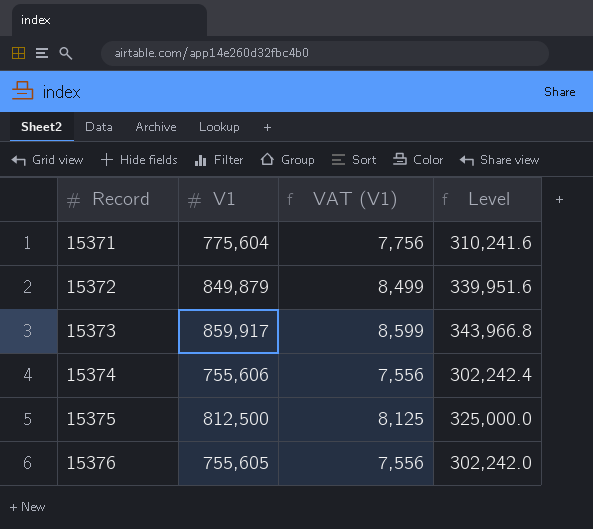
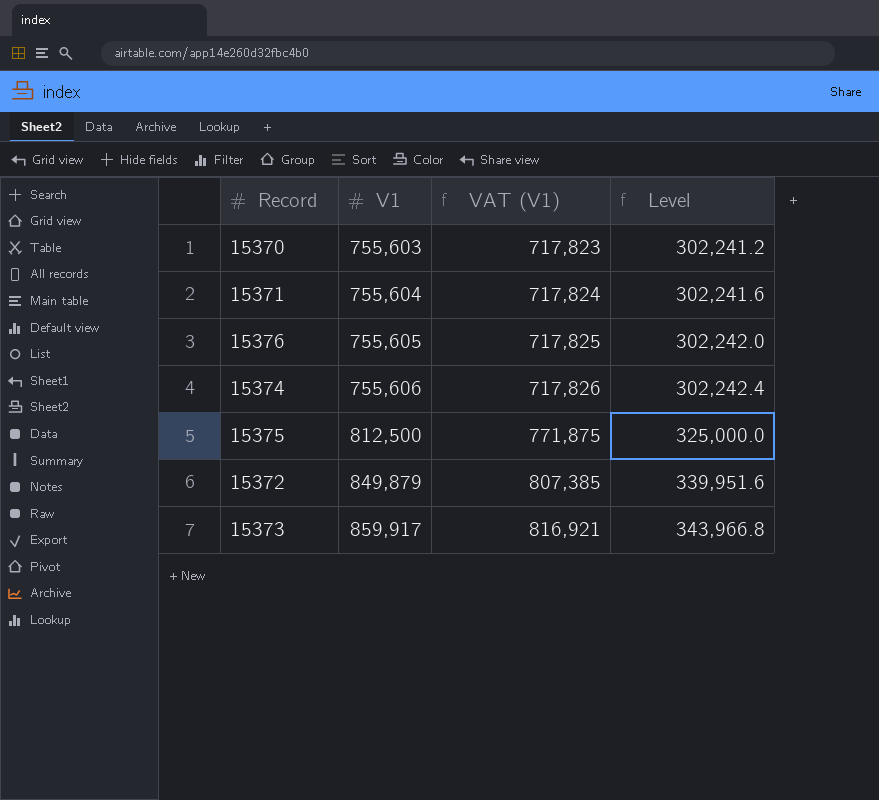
row order: Record ascending -> V1 ascending
column VAT (V1) | formula: [V1] * 0.01 -> [V1] * 0.95
row 15370: none -> 755,603 | 717,823 | 302,241.2
15371 | V1: 775,604 -> 755,604
15371 | Level: 310,241.6 -> 302,241.6

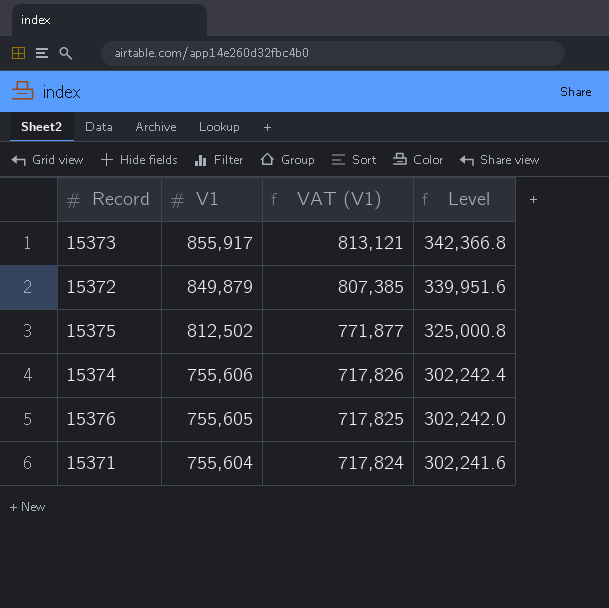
row order: V1 ascending -> V1 descending
row 15370: 755,603 | 717,823 | 302,241.2 -> none
15373 | V1: 859,917 -> 855,917
15373 | VAT (V1): 816,921 -> 813,121
15373 | Level: 343,966.8 -> 342,366.8
15375 | V1: 812,500 -> 812,502
15375 | VAT (V1): 771,875 -> 771,877
15375 | Level: 325,000.0 -> 325,000.8

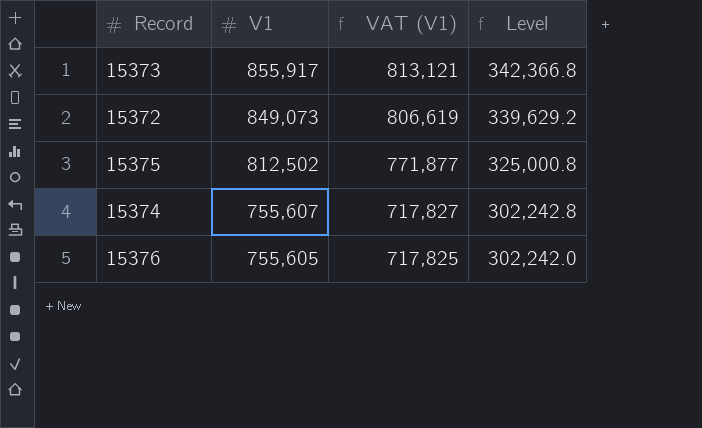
row 15371: 755,604 | 717,824 | 302,241.6 -> none
15372 | V1: 849,879 -> 849,073
15372 | VAT (V1): 807,385 -> 806,619
15372 | Level: 339,951.6 -> 339,629.2
15374 | V1: 755,606 -> 755,607
15374 | VAT (V1): 717,826 -> 717,827
15374 | Level: 302,242.4 -> 302,242.8

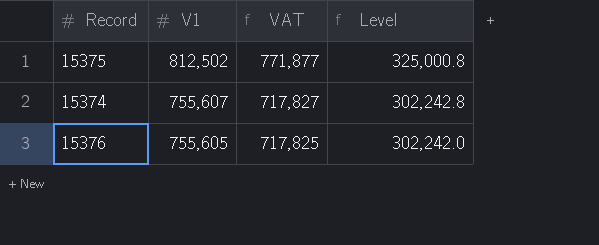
column name: VAT (V1) -> VAT
row 15373: 855,917 | 813,121 | 342,366.8 -> none
row 15372: 849,073 | 806,619 | 339,629.2 -> none

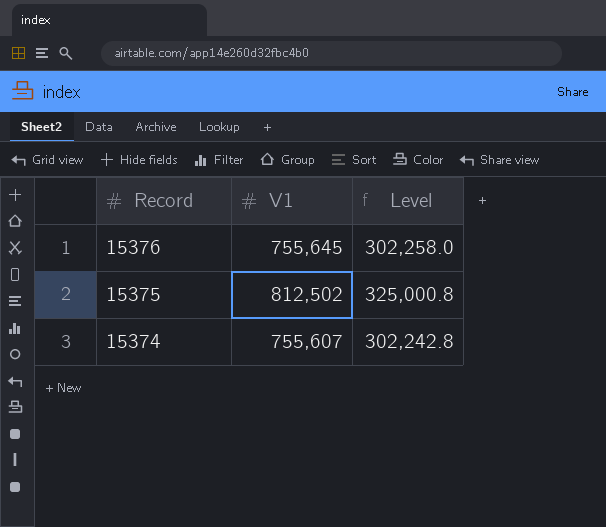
row order: V1 descending -> Record descending
column VAT | formula: [V1] * 0.95 -> none
15376 | V1: 755,605 -> 755,645
15376 | Level: 302,242.0 -> 302,258.0

